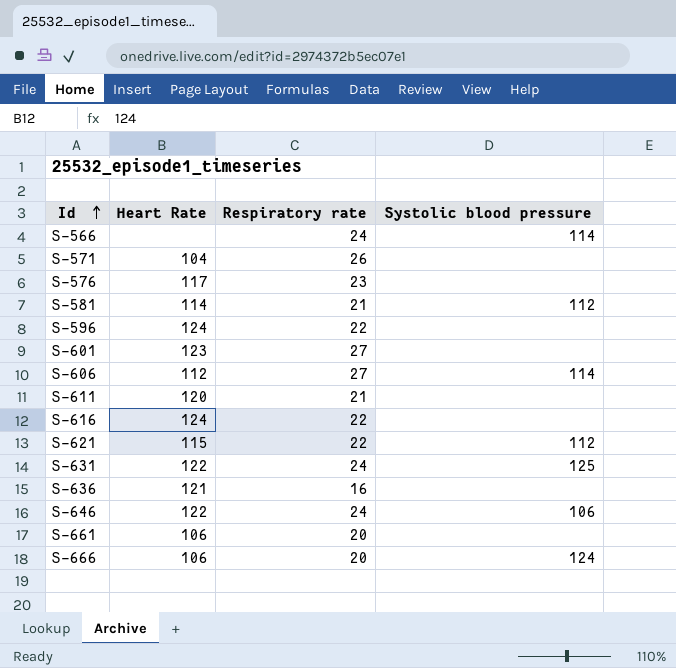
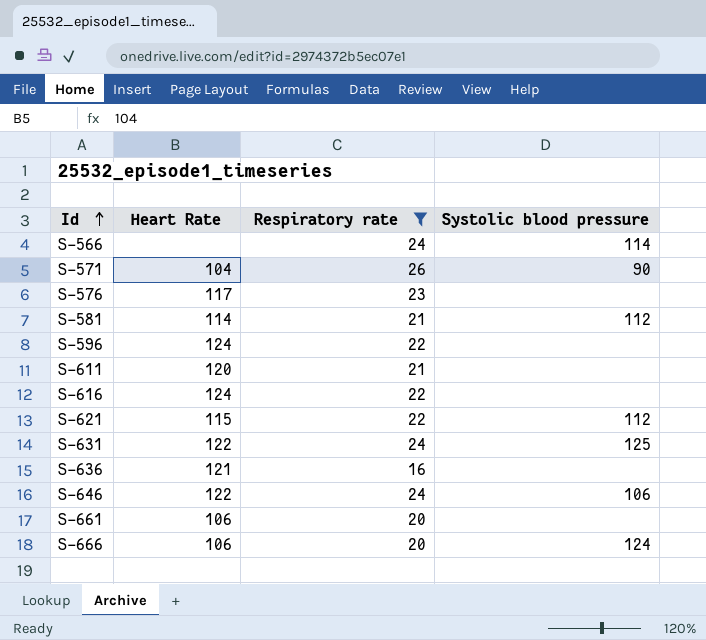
filter: none -> Respiratory rate != 27
S-571 | Systolic blood pressure: none -> 90

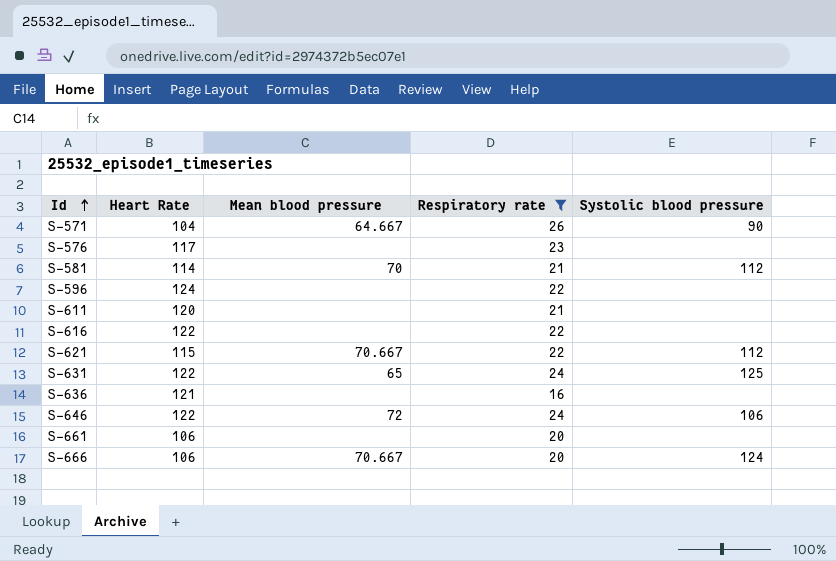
column Mean blood pressure | position: none -> 3
row S-566: none | 24 | 114 -> none
S-616 | Heart Rate: 124 -> 122

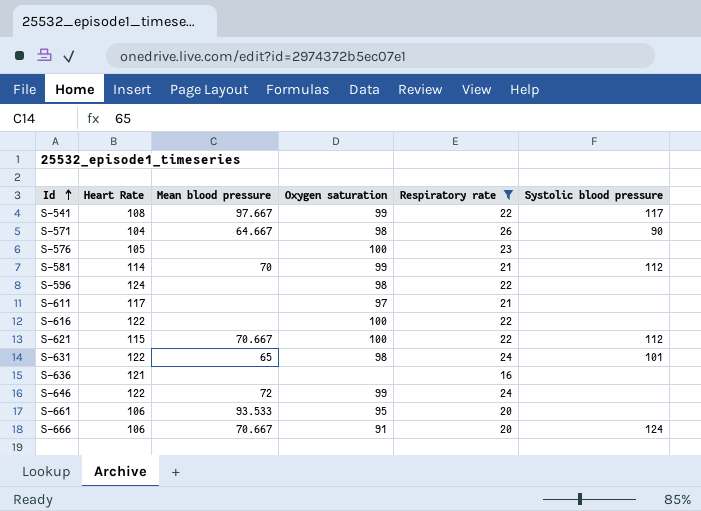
column Oxygen saturation | position: none -> 4
row S-541: none -> 108 | 97.667 | 99 | 22 | 117
S-576 | Heart Rate: 117 -> 105
S-611 | Heart Rate: 120 -> 117
S-631 | Systolic blood pressure: 125 -> 101
S-646 | Systolic blood pressure: 106 -> none
S-661 | Mean blood pressure: none -> 93.533

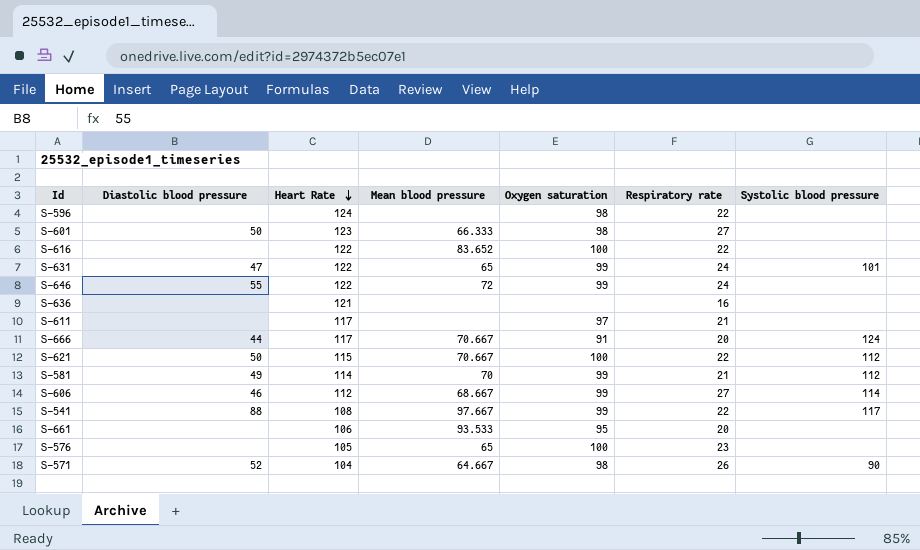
filter: Respiratory rate != 27 -> none
row order: Id ascending -> Heart Rate descending
column Diastolic blood pressure | position: none -> 2
S-616 | Mean blood pressure: none -> 83.652
S-631 | Oxygen saturation: 98 -> 99
S-666 | Heart Rate: 106 -> 117
S-576 | Mean blood pressure: none -> 65

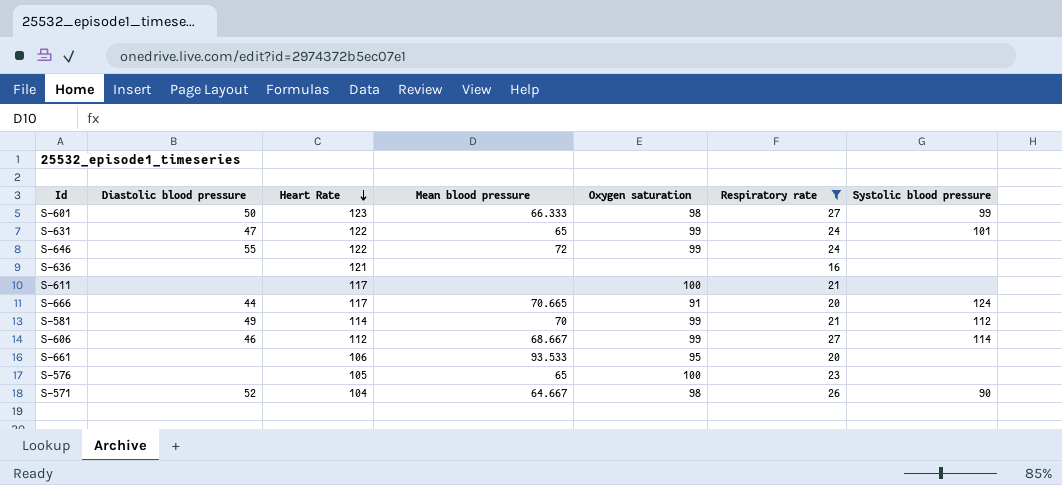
filter: none -> Respiratory rate != 22
S-601 | Systolic blood pressure: none -> 99
S-611 | Oxygen saturation: 97 -> 100
S-666 | Mean blood pressure: 70.667 -> 70.665

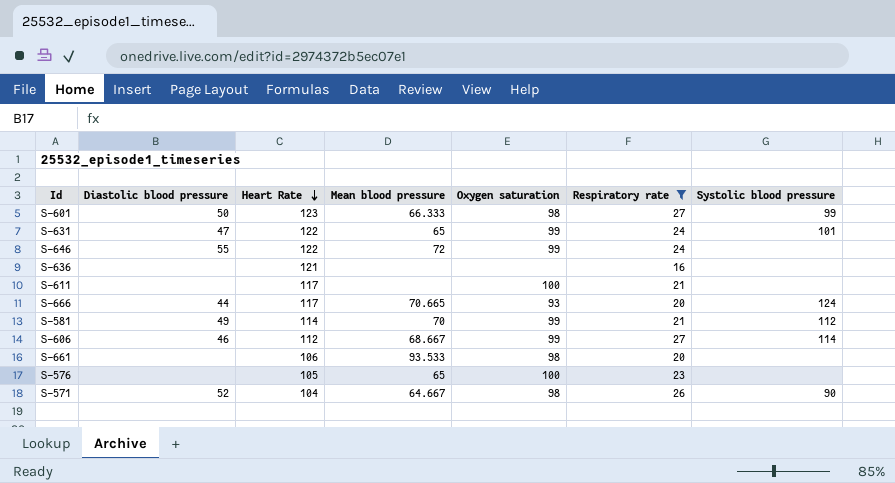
S-666 | Oxygen saturation: 91 -> 93
S-661 | Oxygen saturation: 95 -> 98

